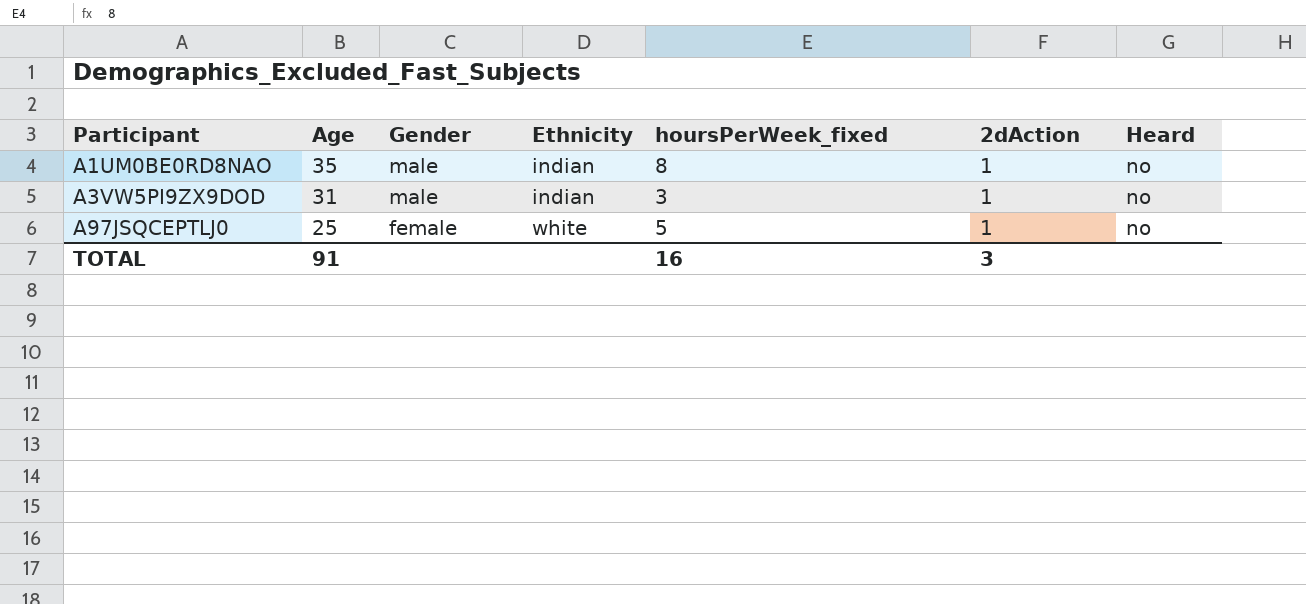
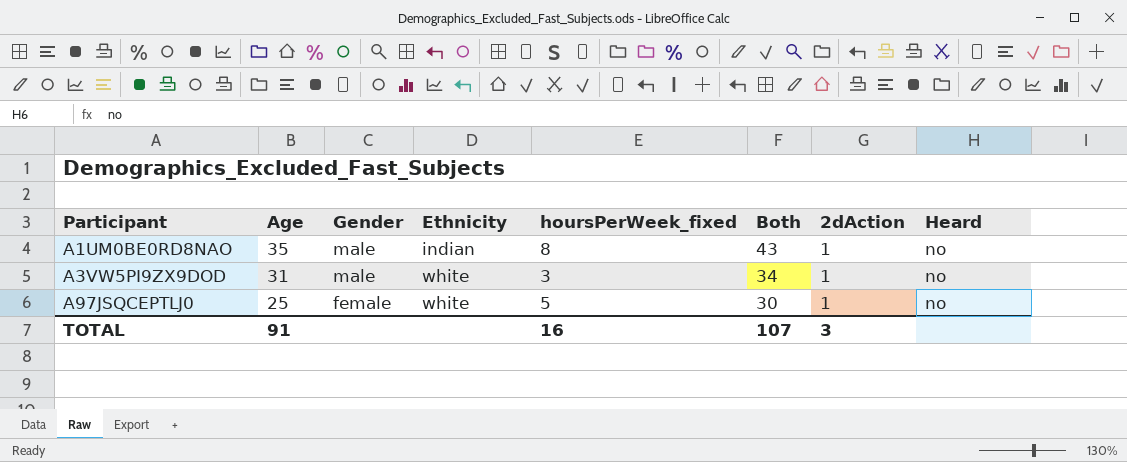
column Both | formula: none -> [Age] + [hoursPerWeek_fixed]
A3VW5PI9ZX9DOD | Ethnicity: indian -> white

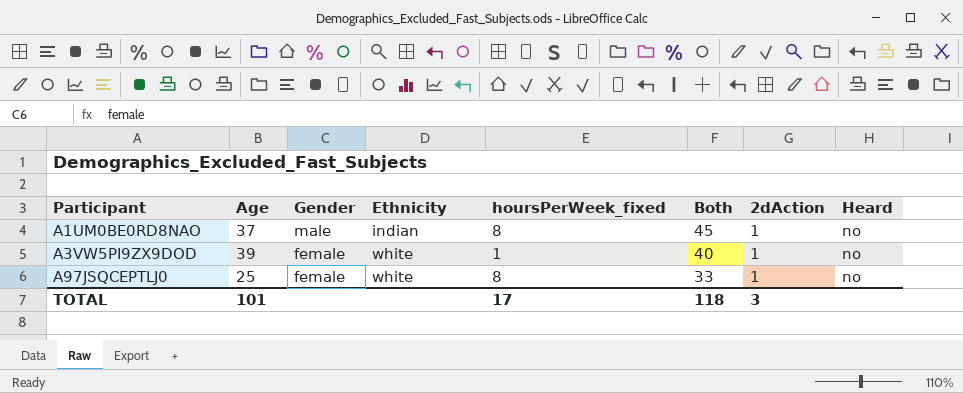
A1UM0BE0RD8NAO | Age: 35 -> 37
A1UM0BE0RD8NAO | Both: 43 -> 45
A3VW5PI9ZX9DOD | Age: 31 -> 39
A3VW5PI9ZX9DOD | Gender: male -> female
A3VW5PI9ZX9DOD | hoursPerWeek_fixed: 3 -> 1
A3VW5PI9ZX9DOD | Both: 34 -> 40
A97JSQCEPTLJ0 | hoursPerWeek_fixed: 5 -> 8
A97JSQCEPTLJ0 | Both: 30 -> 33
TOTAL | Age: 91 -> 101
TOTAL | hoursPerWeek_fixed: 16 -> 17
TOTAL | Both: 107 -> 118

